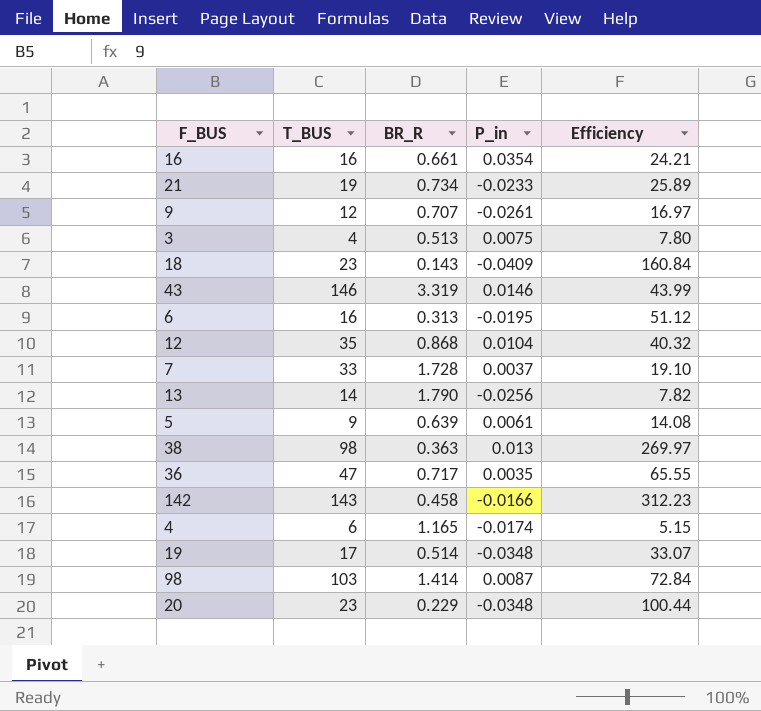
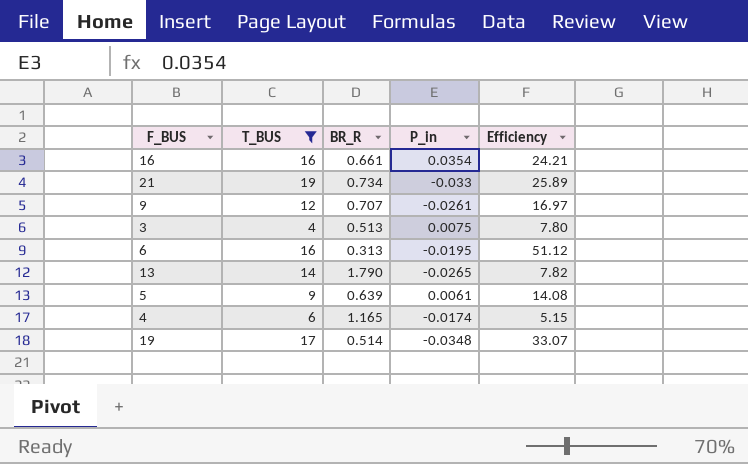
filter: none -> T_BUS <= 19
21 | P_in: -0.0233 -> -0.033
13 | P_in: -0.0256 -> -0.0265

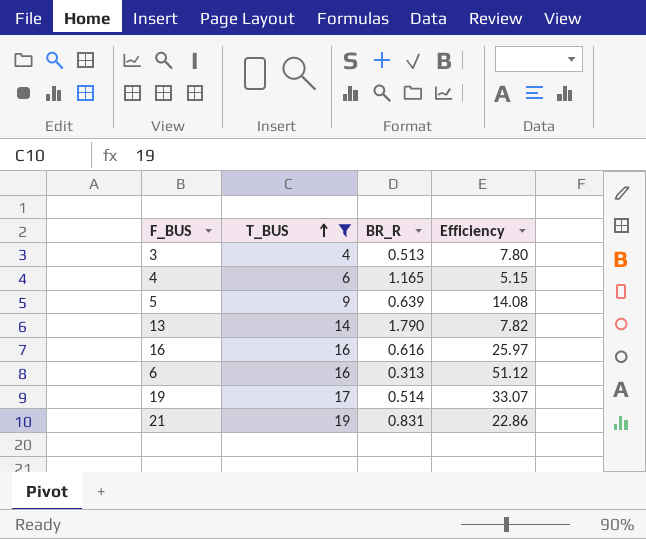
row order: none -> T_BUS ascending
column P_in | position: 4 -> none
row 9: 12 | 0.707 | -0.0261 | 16.97 -> none
16 | BR_R: 0.661 -> 0.616
16 | Efficiency: 24.21 -> 25.97
21 | BR_R: 0.734 -> 0.831
21 | Efficiency: 25.89 -> 22.86

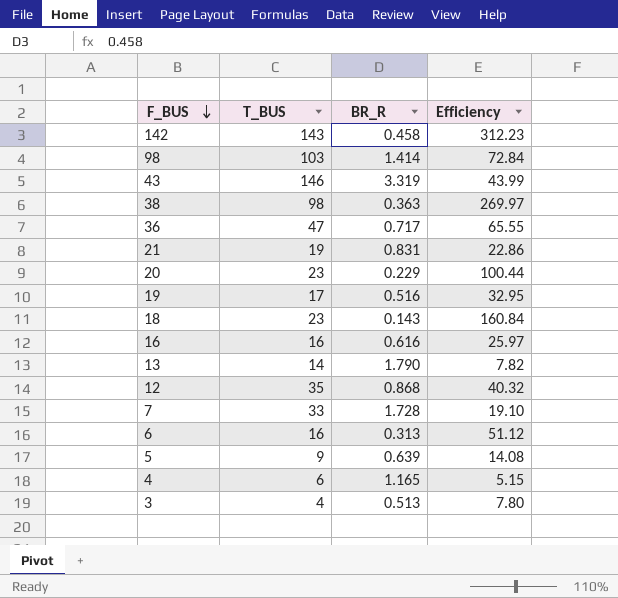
filter: T_BUS <= 19 -> none
row order: T_BUS ascending -> F_BUS descending
19 | BR_R: 0.514 -> 0.516
19 | Efficiency: 33.07 -> 32.95

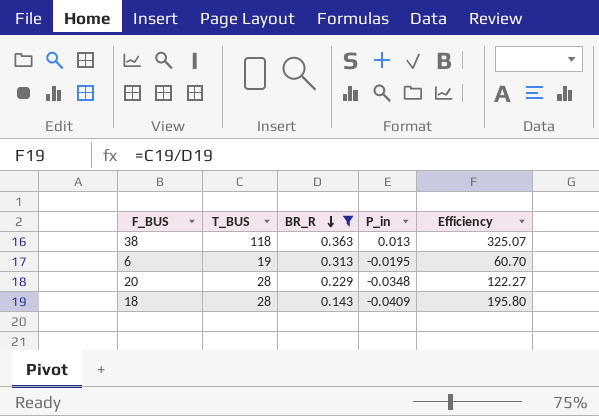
filter: none -> BR_R <= 0.363
row order: F_BUS descending -> BR_R descending
column P_in | position: none -> 4
38 | T_BUS: 98 -> 118
38 | Efficiency: 269.97 -> 325.07
6 | T_BUS: 16 -> 19
6 | Efficiency: 51.12 -> 60.70
20 | T_BUS: 23 -> 28
20 | Efficiency: 100.44 -> 122.27
18 | T_BUS: 23 -> 28
18 | Efficiency: 160.84 -> 195.80

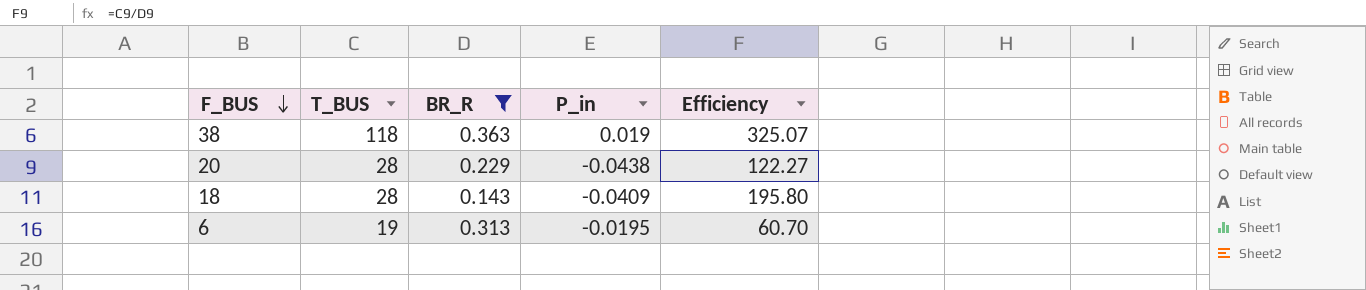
row order: BR_R descending -> F_BUS descending
38 | P_in: 0.013 -> 0.019
20 | P_in: -0.0348 -> -0.0438

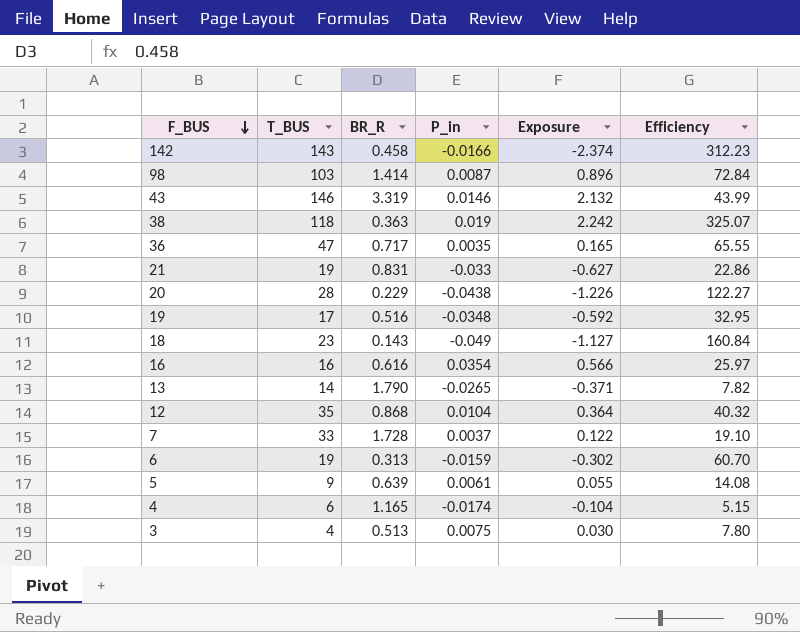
filter: BR_R <= 0.363 -> none
column Exposure | formula: none -> [T_BUS] * [P_in]
18 | T_BUS: 28 -> 23
18 | P_in: -0.0409 -> -0.049
18 | Efficiency: 195.80 -> 160.84
6 | P_in: -0.0195 -> -0.0159

